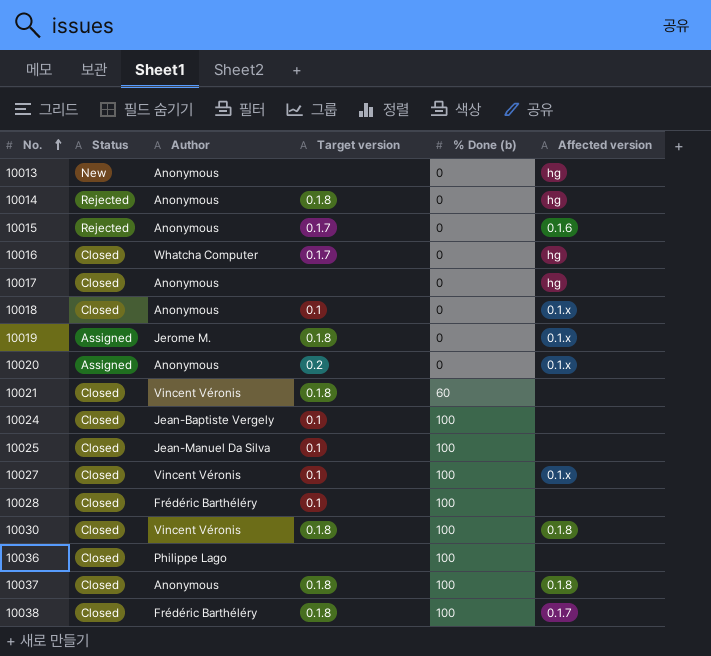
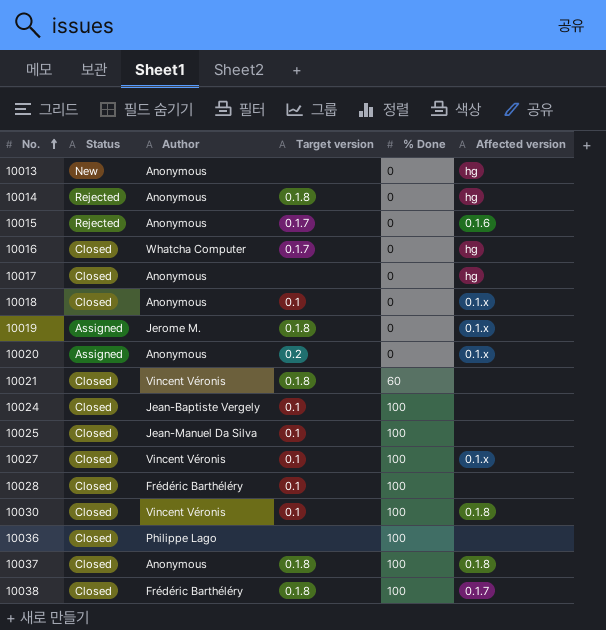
column name: % Done (b) -> % Done
10030 | Target version: 0.1.8 -> 0.1

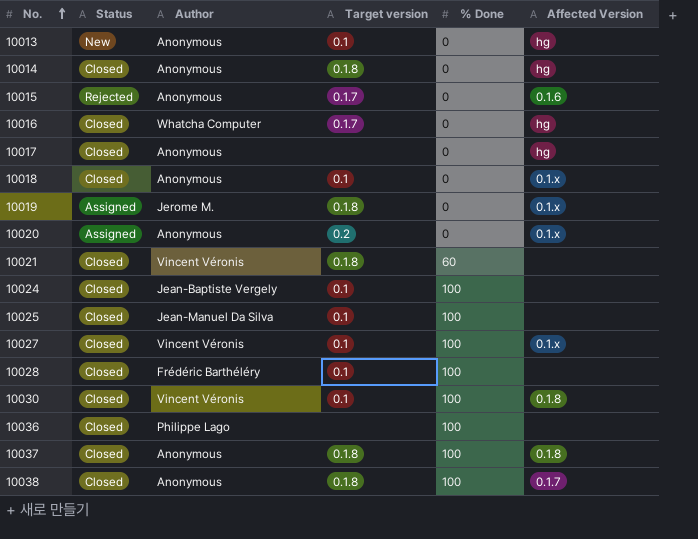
column name: Affected version -> Affected Version
10013 | Target version: none -> 0.1
10014 | Status: Rejected -> Closed
10038 | Author: Frédéric Barthéléry -> Anonymous

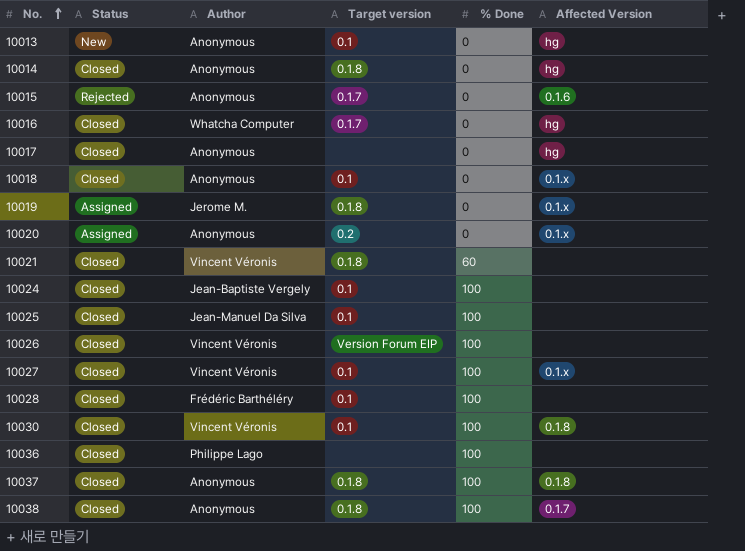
row 10026: none -> Closed | Vincent Véronis | Version Forum EIP | 100 | none

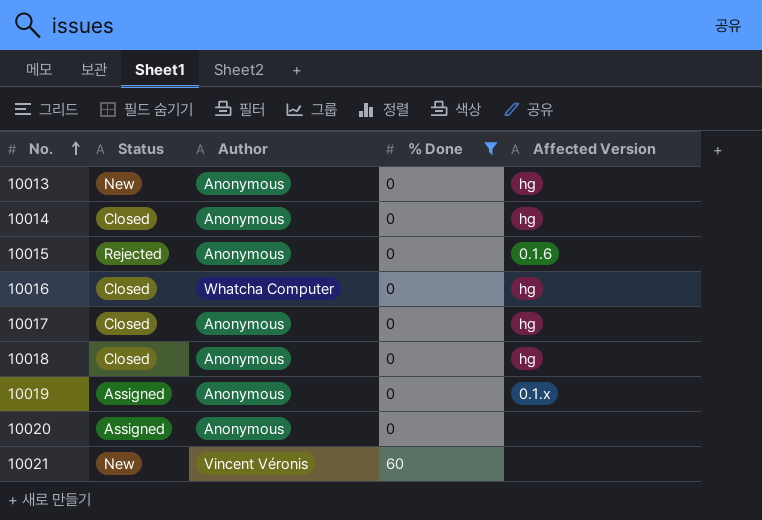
filter: none -> % Done != 100
column Target version | position: 4 -> none
10018 | Affected Version: 0.1.x -> hg
10019 | Author: Jerome M. -> Anonymous
10020 | Affected Version: 0.1.x -> none
10021 | Status: Closed -> New

